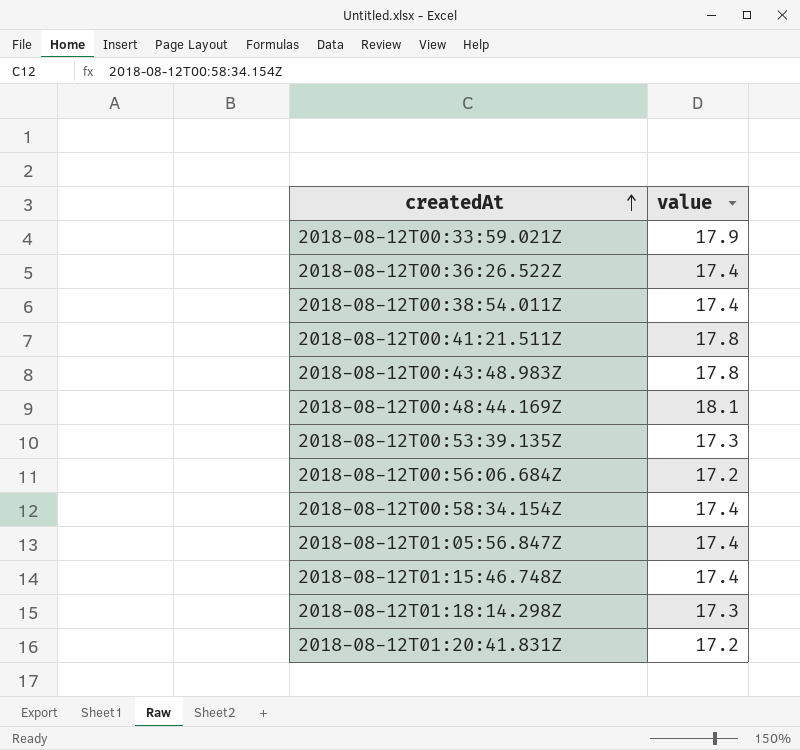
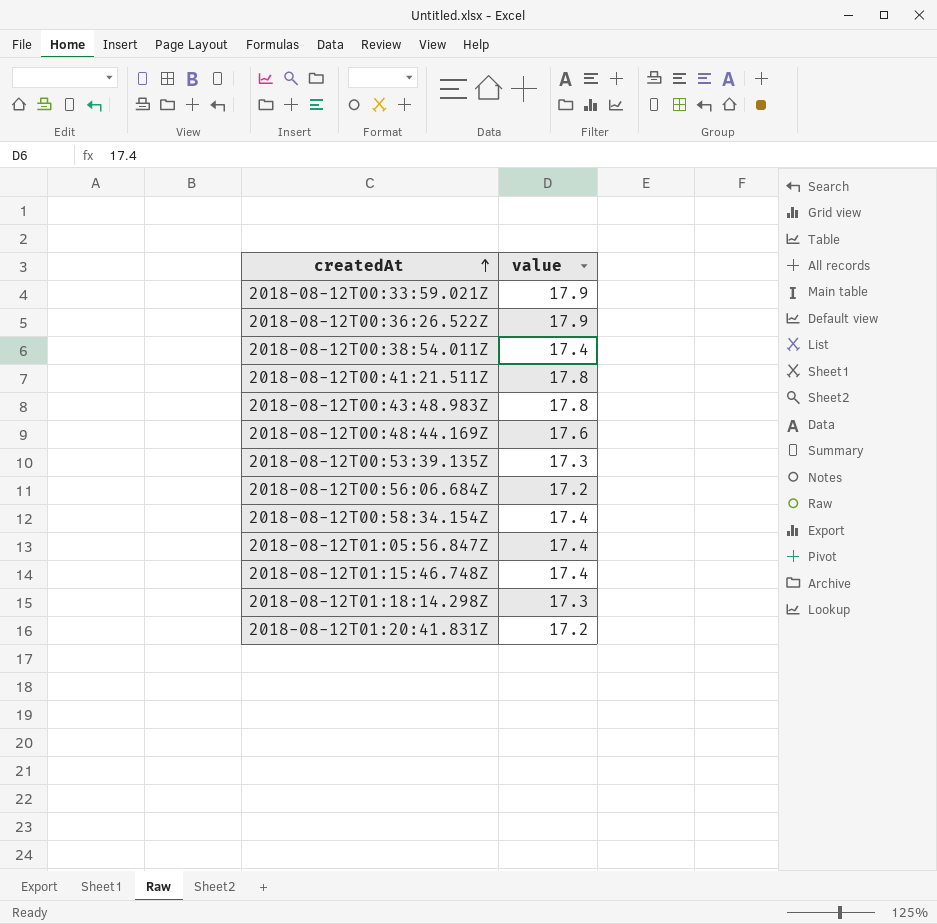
2018-08-12T00:36:26.522Z | value: 17.4 -> 17.9
2018-08-12T00:48:44.169Z | value: 18.1 -> 17.6

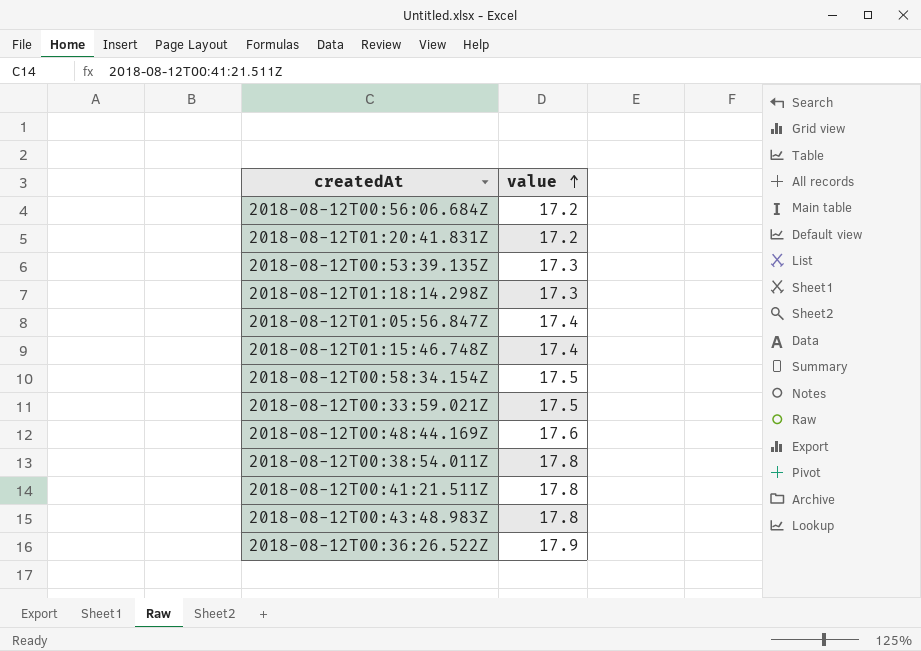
row order: createdAt ascending -> value ascending
2018-08-12T00:58:34.154Z | value: 17.4 -> 17.5
2018-08-12T00:33:59.021Z | value: 17.9 -> 17.5
2018-08-12T00:38:54.011Z | value: 17.4 -> 17.8

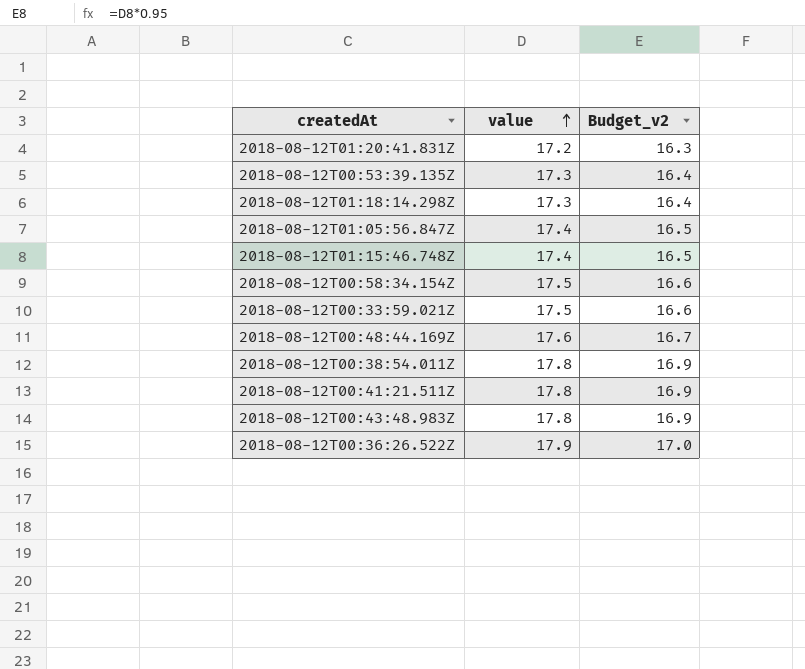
column Budget_v2 | formula: none -> [value] * 0.95
row 2018-08-12T00:56:06.684Z: 17.2 -> none

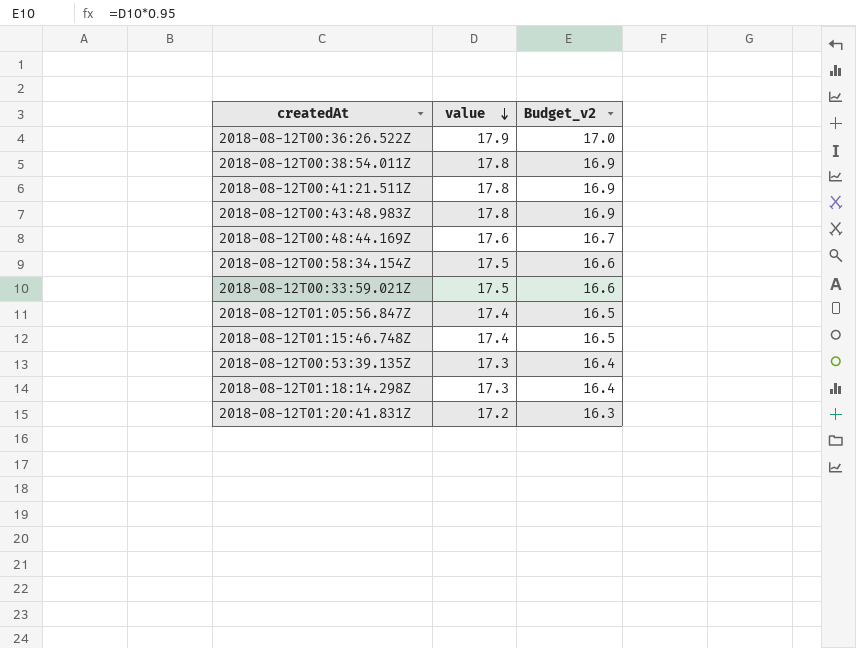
row order: value ascending -> value descending

